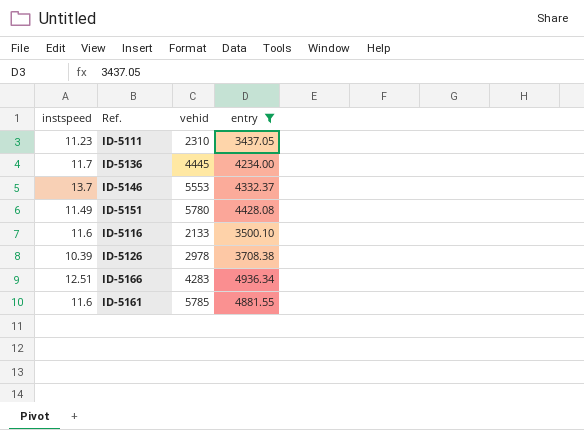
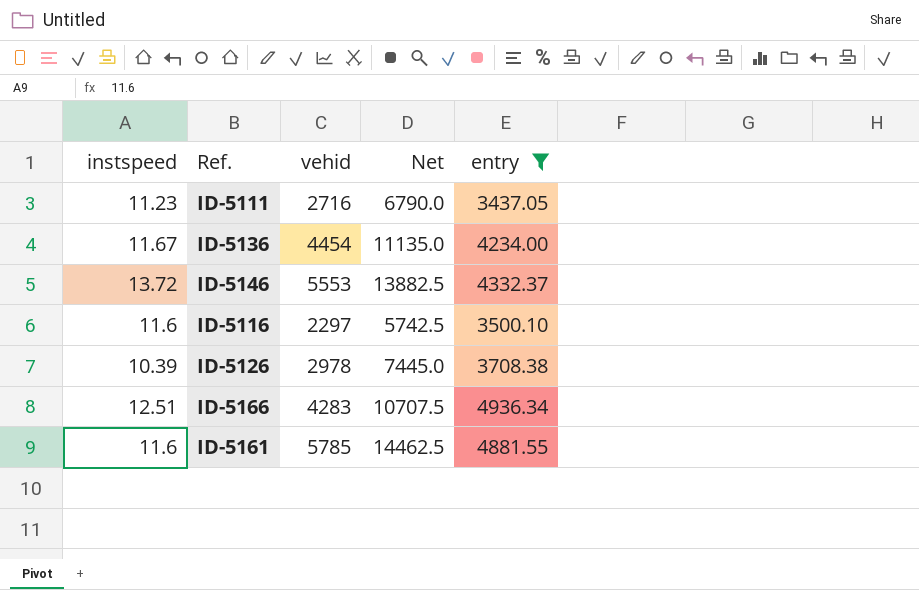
column Net | formula: none -> [vehid] * 2.5
row ID-5151: 11.49 | 5780 | 4428.08 -> none
ID-5111 | vehid: 2310 -> 2716
ID-5136 | instspeed: 11.7 -> 11.67
ID-5136 | vehid: 4445 -> 4454
ID-5146 | instspeed: 13.7 -> 13.72
ID-5116 | vehid: 2133 -> 2297

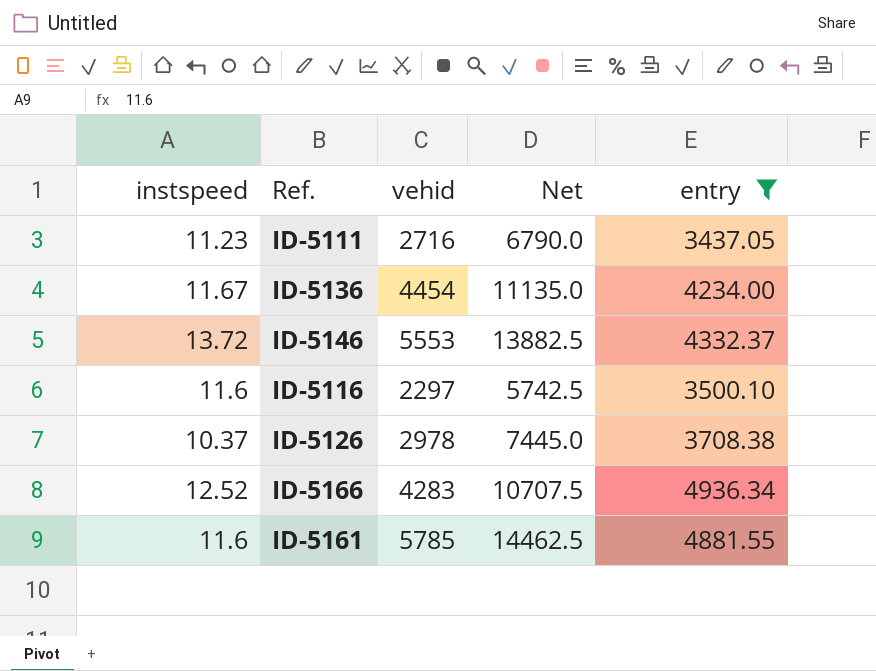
ID-5126 | instspeed: 10.39 -> 10.37
ID-5166 | instspeed: 12.51 -> 12.52

